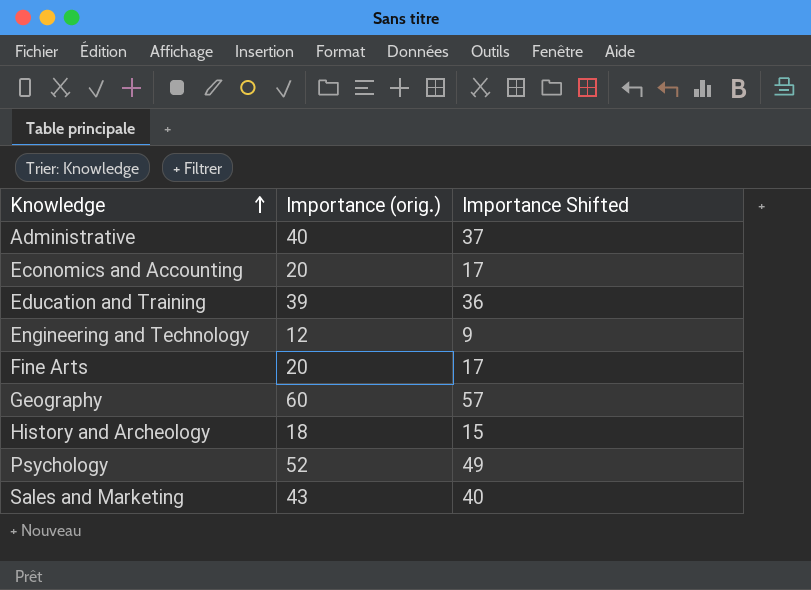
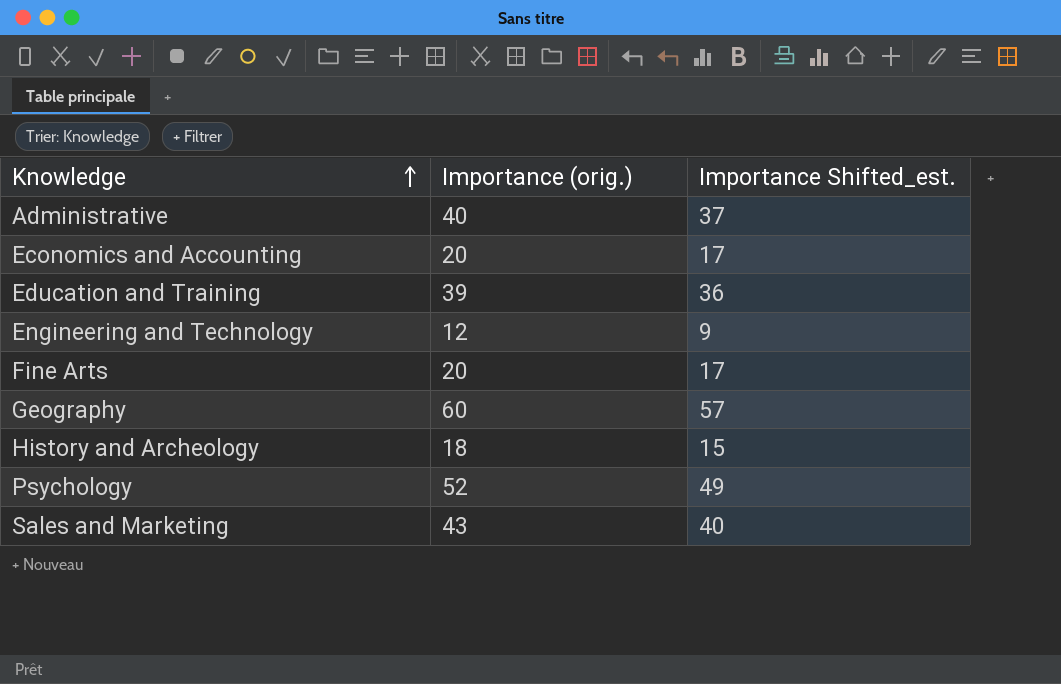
column name: Importance Shifted -> Importance Shifted_est.

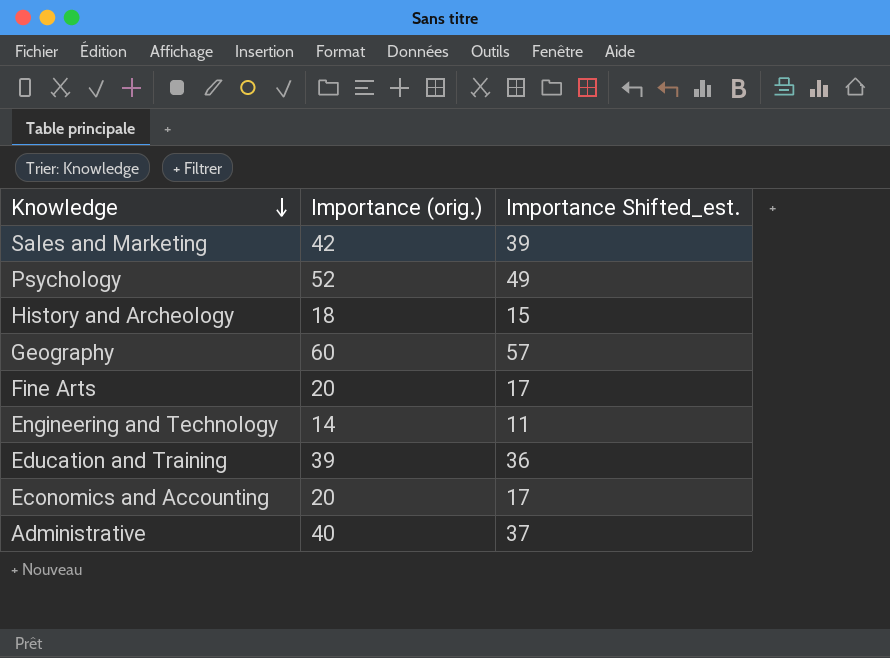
row order: Knowledge ascending -> Knowledge descending
Sales and Marketing | Importance (orig.): 43 -> 42
Sales and Marketing | Importance Shifted_est.: 40 -> 39
Engineering and Technology | Importance (orig.): 12 -> 14
Engineering and Technology | Importance Shifted_est.: 9 -> 11

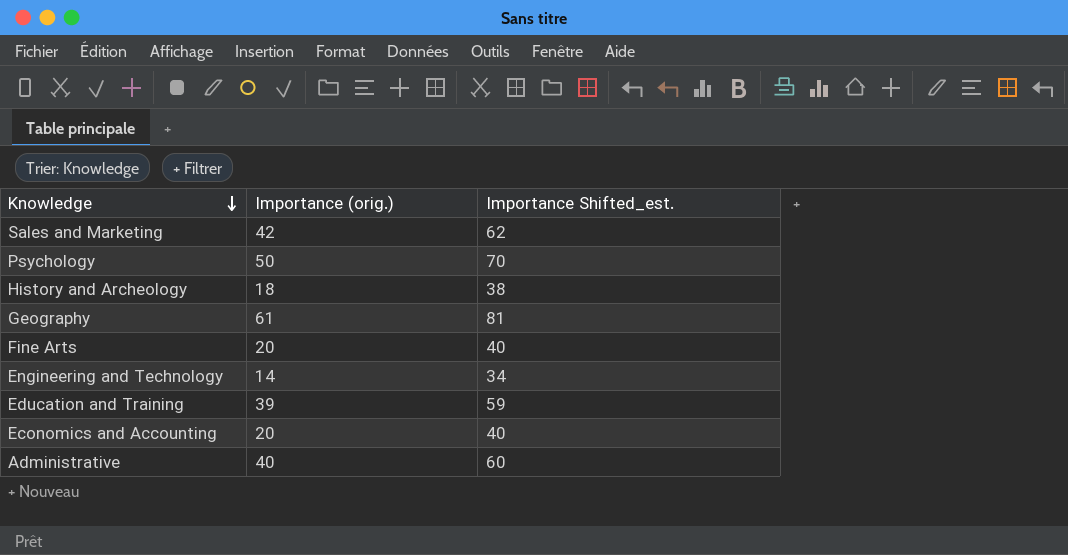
column Importance Shifted_est. | formula: [Importance (orig.)] - 3 -> [Importance (orig.)] + 20
Psychology | Importance (orig.): 52 -> 50
Geography | Importance (orig.): 60 -> 61

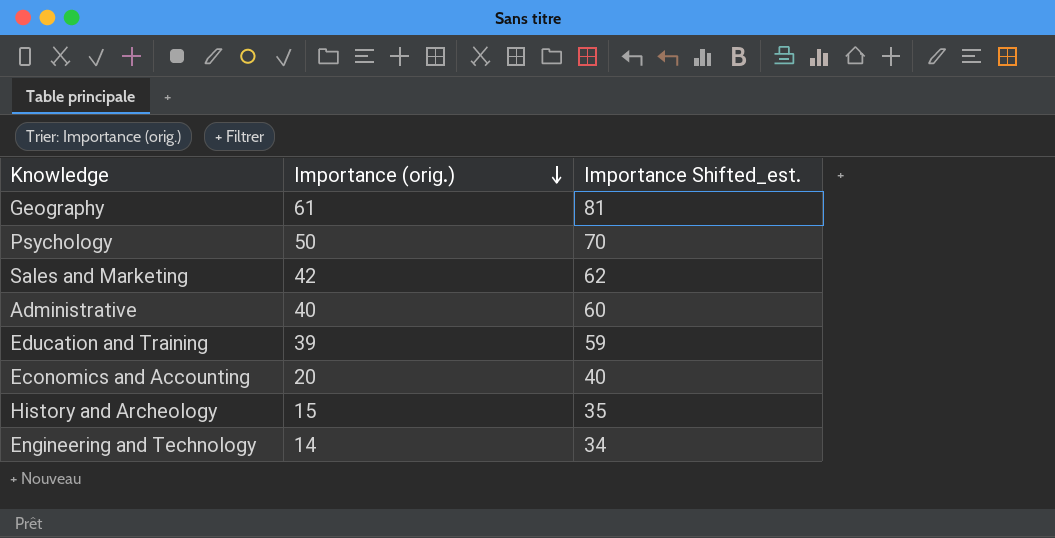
row order: Knowledge descending -> Importance (orig.) descending
row Fine Arts: 20 | 40 -> none
History and Archeology | Importance (orig.): 18 -> 15
History and Archeology | Importance Shifted_est.: 38 -> 35

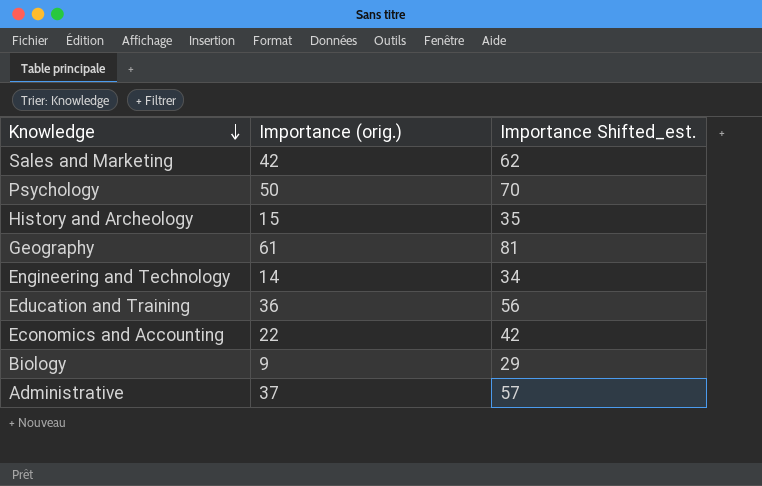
row order: Importance (orig.) descending -> Knowledge descending
Education and Training | Importance (orig.): 39 -> 36
Education and Training | Importance Shifted_est.: 59 -> 56
Economics and Accounting | Importance (orig.): 20 -> 22
Economics and Accounting | Importance Shifted_est.: 40 -> 42
row Biology: none -> 9 | 29
Administrative | Importance (orig.): 40 -> 37
Administrative | Importance Shifted_est.: 60 -> 57

